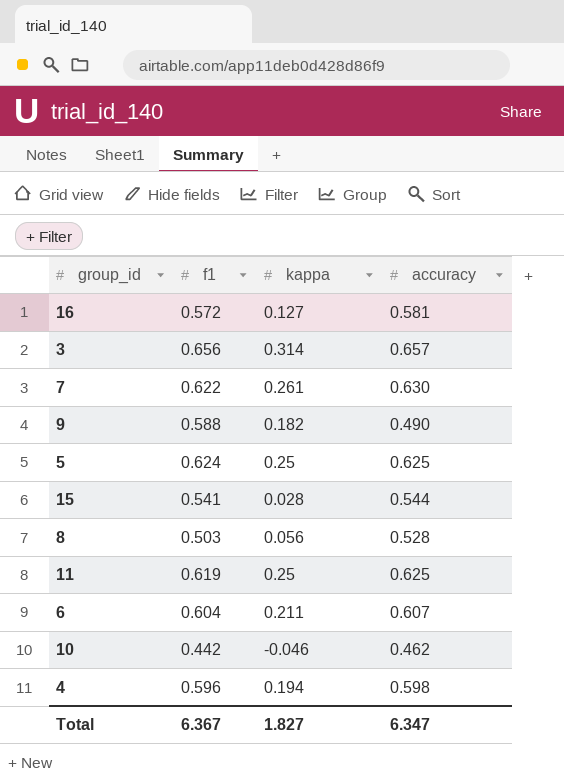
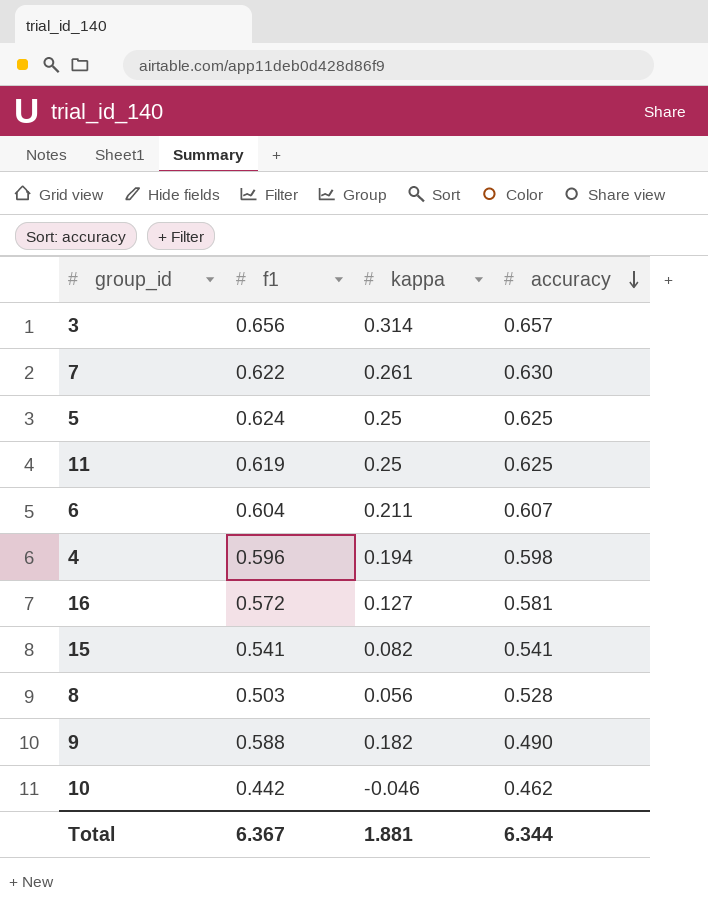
row order: none -> accuracy descending
15 | kappa: 0.028 -> 0.082
15 | accuracy: 0.544 -> 0.541
Total | kappa: 1.827 -> 1.881
Total | accuracy: 6.347 -> 6.344

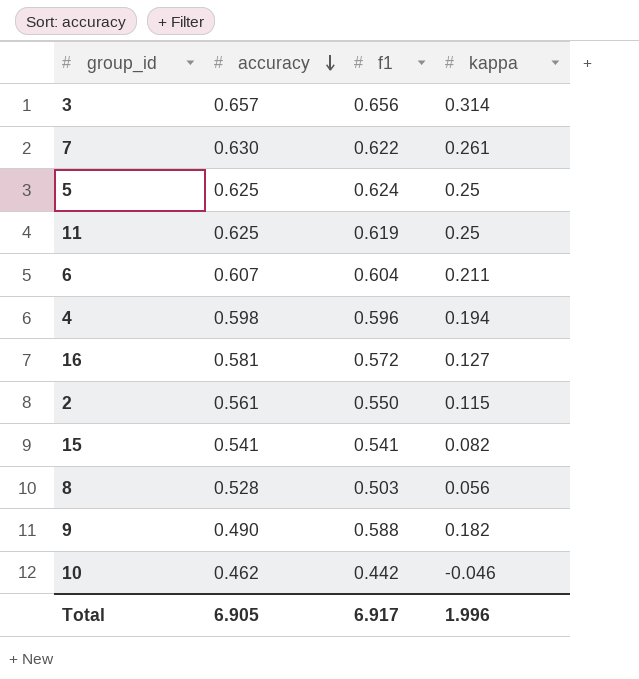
column accuracy | position: 4 -> 2
row 2: none -> 0.561 | 0.550 | 0.115
Total | accuracy: 6.344 -> 6.905
Total | f1: 6.367 -> 6.917
Total | kappa: 1.881 -> 1.996

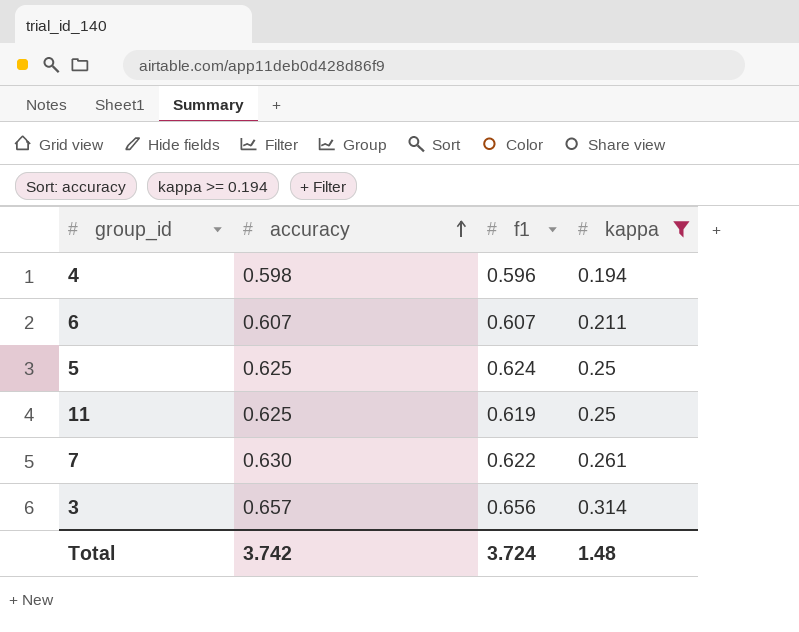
filter: none -> kappa >= 0.194
row order: accuracy descending -> accuracy ascending
6 | f1: 0.604 -> 0.607
Total | accuracy: 6.905 -> 3.742
Total | f1: 6.917 -> 3.724
Total | kappa: 1.996 -> 1.48

